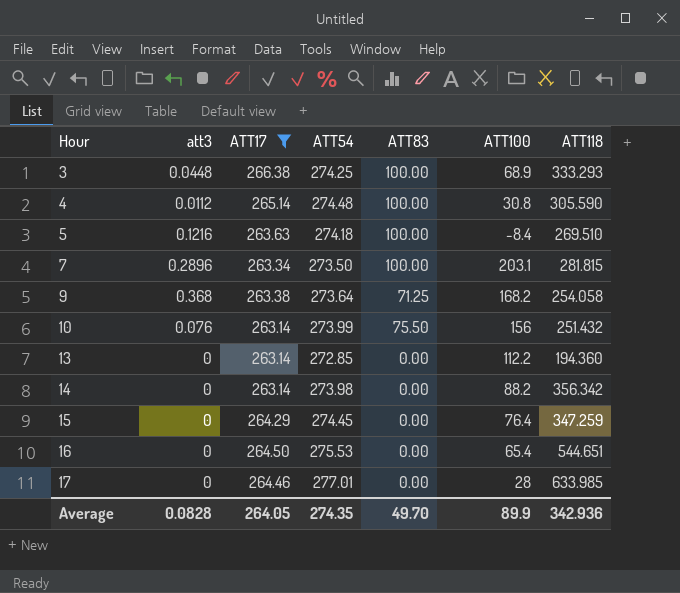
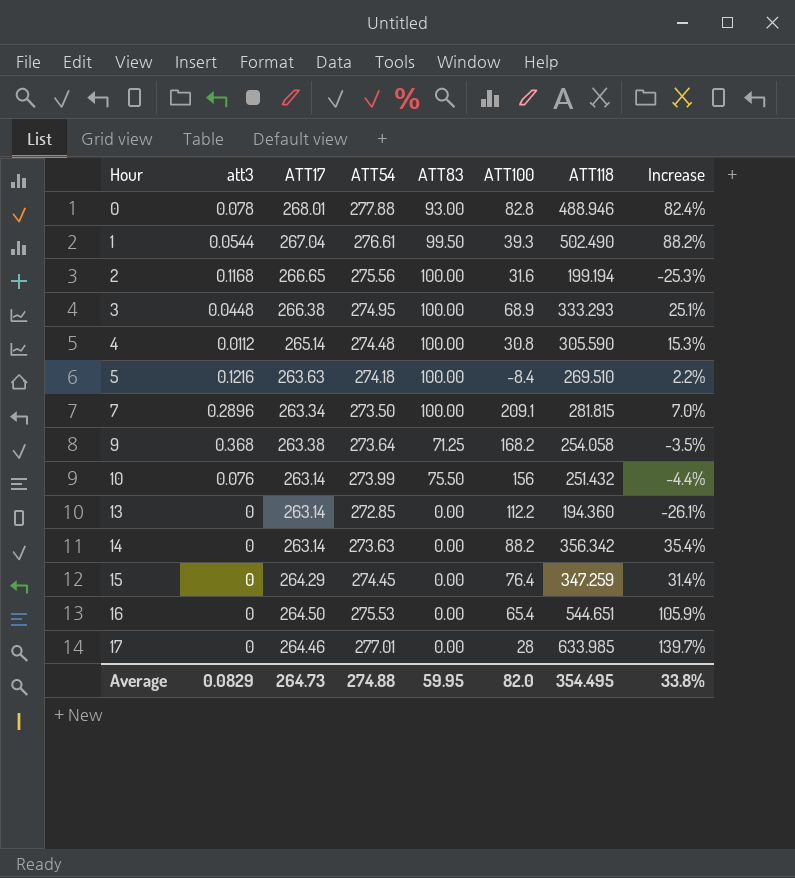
filter: ATT17 <= 266.38 -> none
column Increase | formula: none -> ([ATT118] - [ATT17]) / [ATT17]
3 | ATT54: 274.25 -> 274.95
7 | ATT100: 203.1 -> 209.1
14 | ATT54: 273.98 -> 273.63
Average | att3: 0.0828 -> 0.0829
Average | ATT17: 264.05 -> 264.73
Average | ATT54: 274.35 -> 274.88
Average | ATT83: 49.70 -> 59.95
Average | ATT100: 89.9 -> 82.0
Average | ATT118: 342.936 -> 354.495

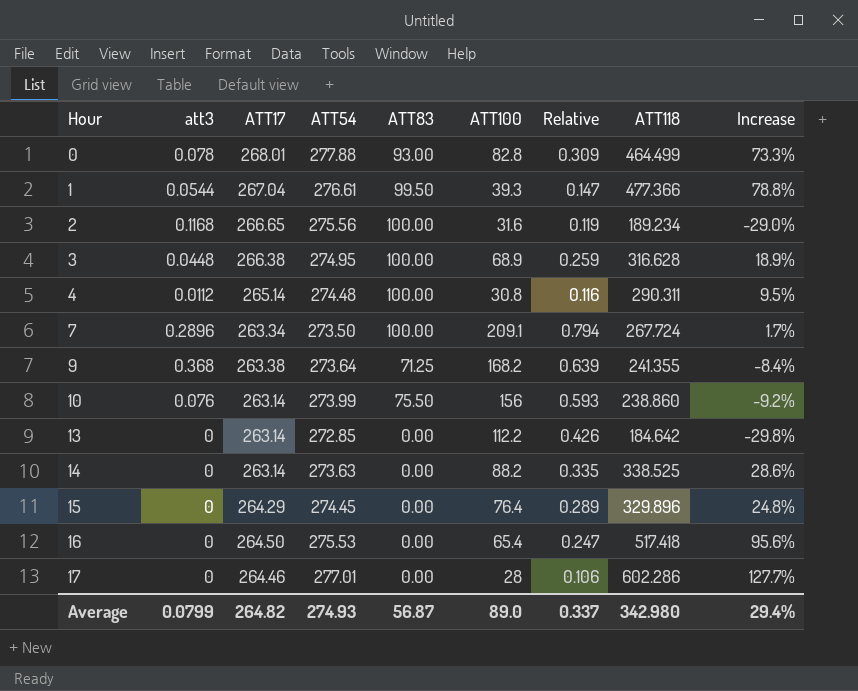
column Relative | formula: none -> [ATT100] / [ATT17]
row 5: 0.1216 | 263.63 | 274.18 | 100.00 | -8.4 | 269.510 | 2.2% -> none
0 | ATT118: 488.946 -> 464.499
0 | Increase: 82.4% -> 73.3%
1 | ATT118: 502.490 -> 477.366
1 | Increase: 88.2% -> 78.8%
2 | ATT118: 199.194 -> 189.234
2 | Increase: -25.3% -> -29.0%
3 | ATT118: 333.293 -> 316.628
3 | Increase: 25.1% -> 18.9%
4 | ATT118: 305.590 -> 290.311
4 | Increase: 15.3% -> 9.5%
7 | ATT118: 281.815 -> 267.724
7 | Increase: 7.0% -> 1.7%
9 | ATT118: 254.058 -> 241.355
9 | Increase: -3.5% -> -8.4%
10 | ATT118: 251.432 -> 238.860
10 | Increase: -4.4% -> -9.2%
13 | ATT118: 194.360 -> 184.642
13 | Increase: -26.1% -> -29.8%
14 | ATT118: 356.342 -> 338.525
14 | Increase: 35.4% -> 28.6%
15 | ATT118: 347.259 -> 329.896
15 | Increase: 31.4% -> 24.8%
16 | ATT118: 544.651 -> 517.418
16 | Increase: 105.9% -> 95.6%
17 | ATT118: 633.985 -> 602.286
17 | Increase: 139.7% -> 127.7%
Average | att3: 0.0829 -> 0.0799
Average | ATT17: 264.73 -> 264.82
Average | ATT54: 274.88 -> 274.93
Average | ATT83: 59.95 -> 56.87
Average | ATT100: 82.0 -> 89.0
Average | ATT118: 354.495 -> 342.980
Average | Increase: 33.8% -> 29.4%

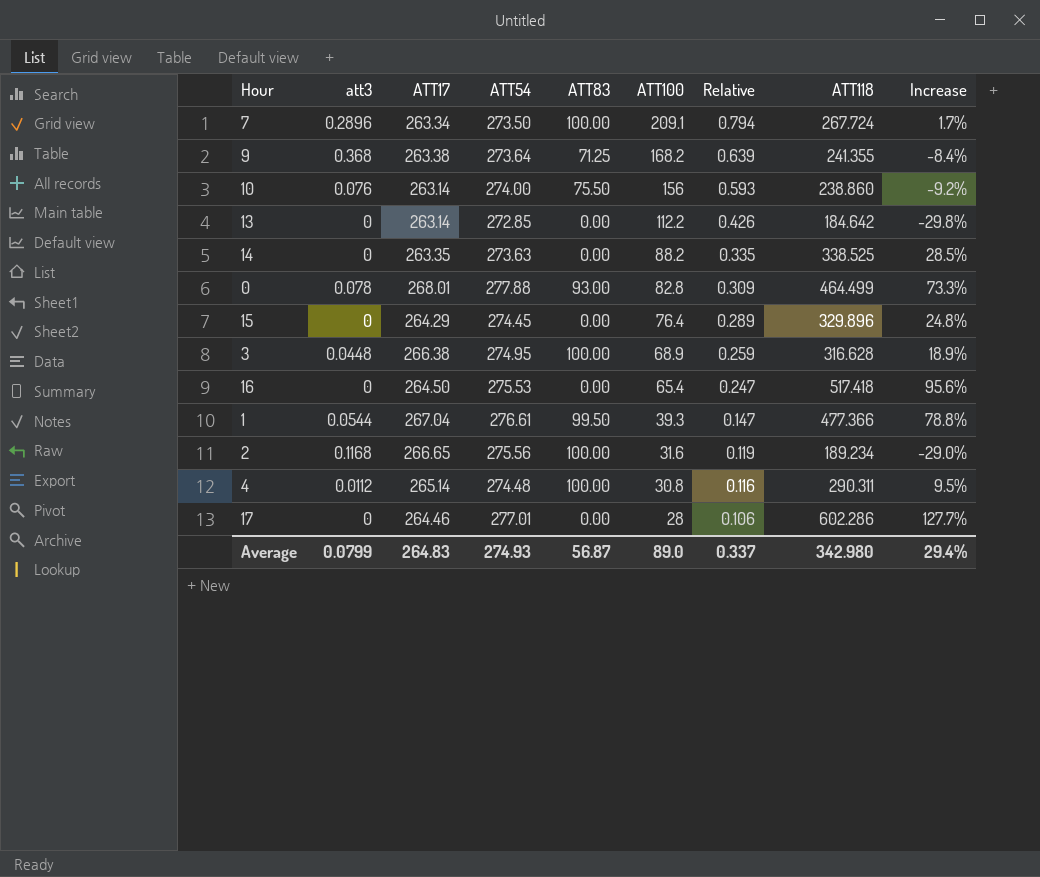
row order: Hour ascending -> ATT100 descending
10 | ATT54: 273.99 -> 274.00
14 | ATT17: 263.14 -> 263.35
14 | Increase: 28.6% -> 28.5%
Average | ATT17: 264.82 -> 264.83

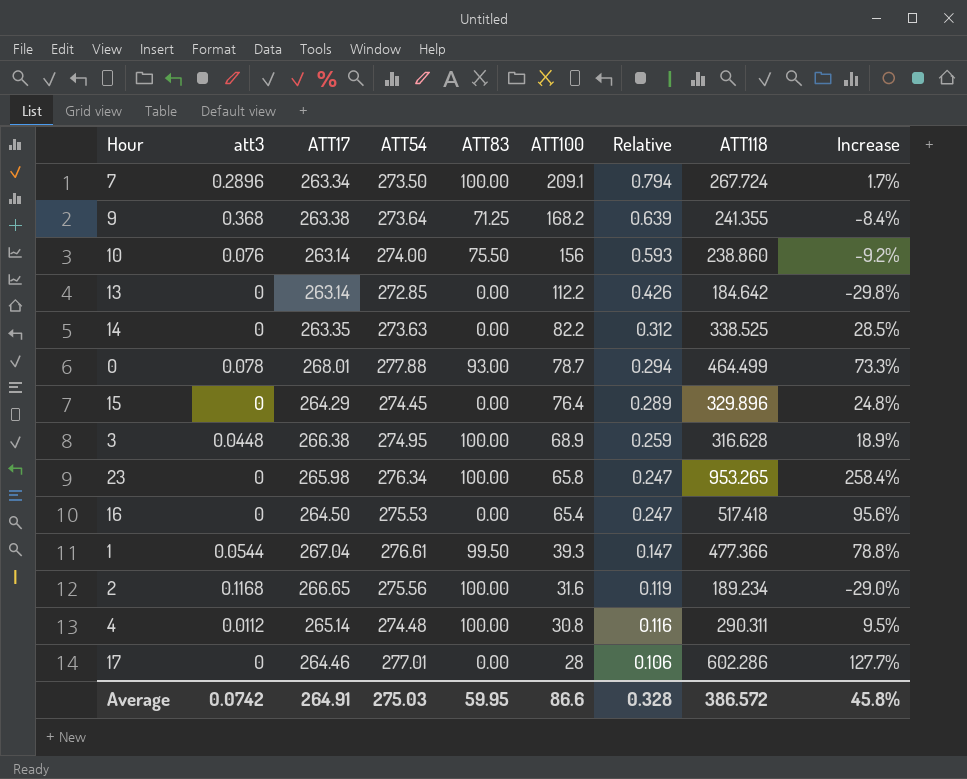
14 | ATT100: 88.2 -> 82.2
14 | Relative: 0.335 -> 0.312
0 | ATT100: 82.8 -> 78.7
0 | Relative: 0.309 -> 0.294
row 23: none -> 0 | 265.98 | 276.34 | 100.00 | 65.8 | 0.247 | 953.265 | 258.4%
Average | att3: 0.0799 -> 0.0742
Average | ATT17: 264.83 -> 264.91
Average | ATT54: 274.93 -> 275.03
Average | ATT83: 56.87 -> 59.95
Average | ATT100: 89.0 -> 86.6
Average | Relative: 0.337 -> 0.328
Average | ATT118: 342.980 -> 386.572
Average | Increase: 29.4% -> 45.8%

